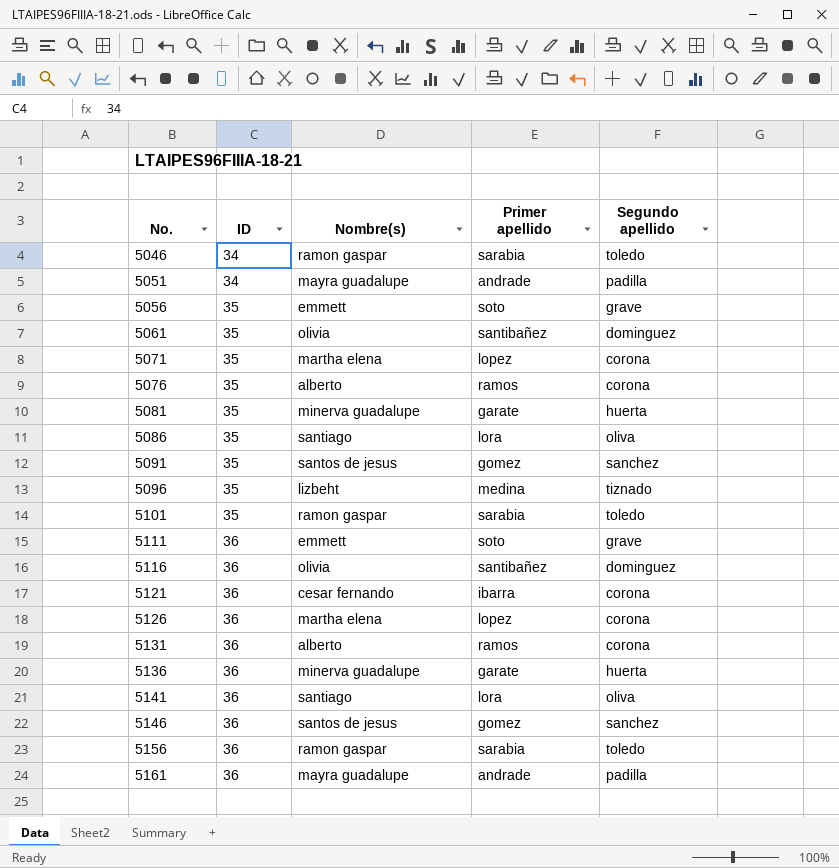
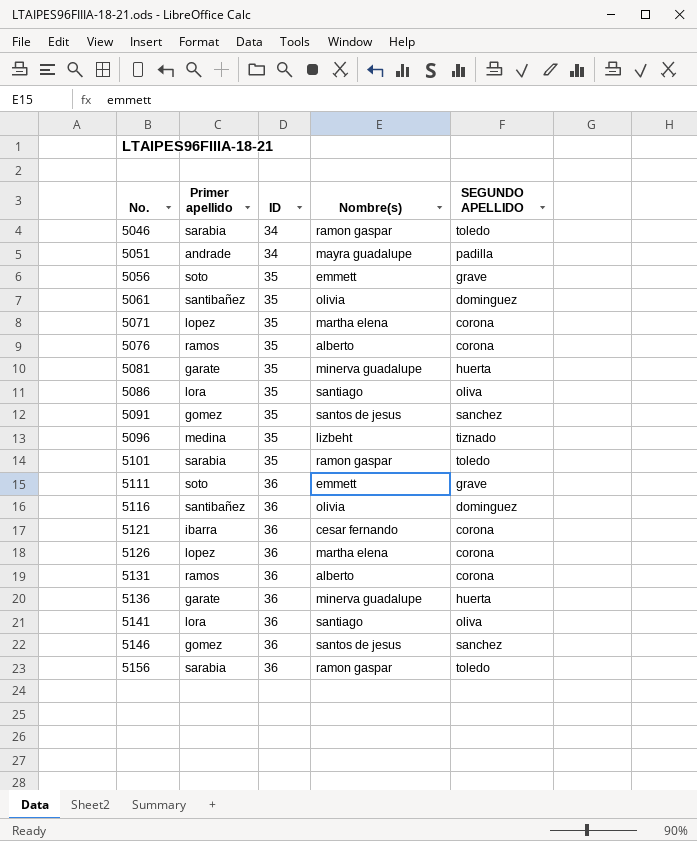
column Primer apellido | position: 4 -> 2
column name: Segundo apellido -> SEGUNDO APELLIDO
row 5161: 36 | mayra guadalupe | andrade | padilla -> none

